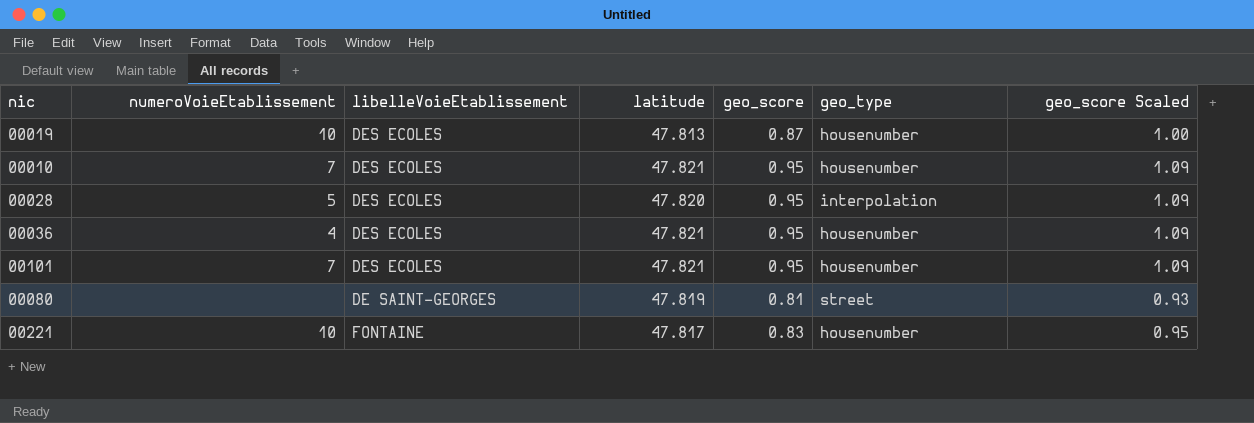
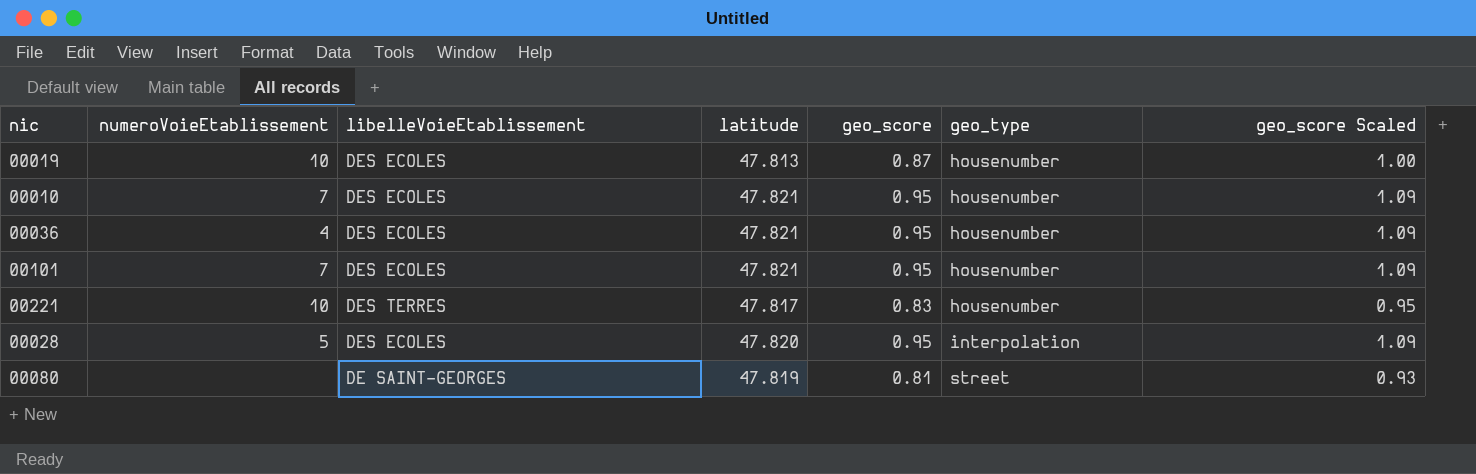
row order: none -> geo_type ascending
00221 | libelleVoieEtablissement: FONTAINE -> DES TERRES

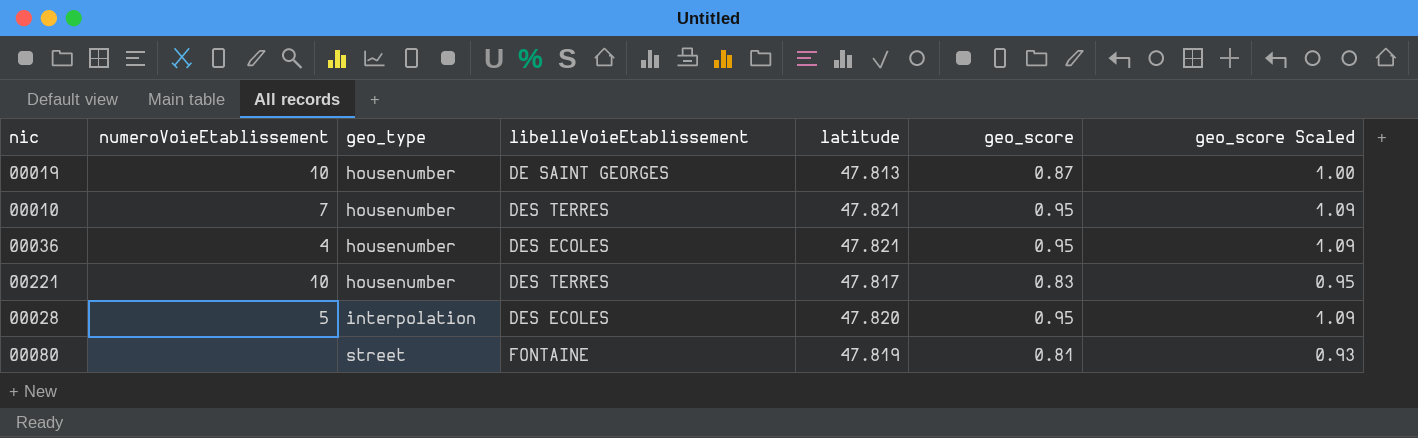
column geo_type | position: 6 -> 3
row 00101: 7 | DES ECOLES | 47.821 | 0.95 | housenumber | 1.09 -> none
00019 | libelleVoieEtablissement: DES ECOLES -> DE SAINT GEORGES
00010 | libelleVoieEtablissement: DES ECOLES -> DES TERRES
00080 | libelleVoieEtablissement: DE SAINT-GEORGES -> FONTAINE

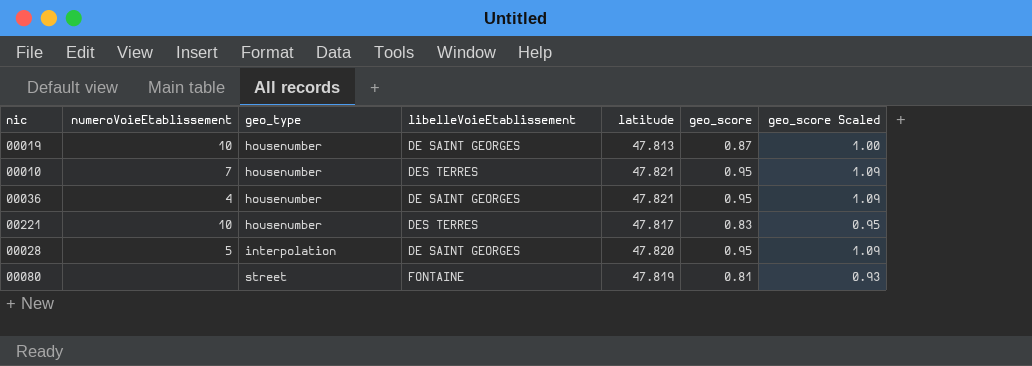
00036 | libelleVoieEtablissement: DES ECOLES -> DE SAINT GEORGES
00028 | libelleVoieEtablissement: DES ECOLES -> DE SAINT GEORGES

